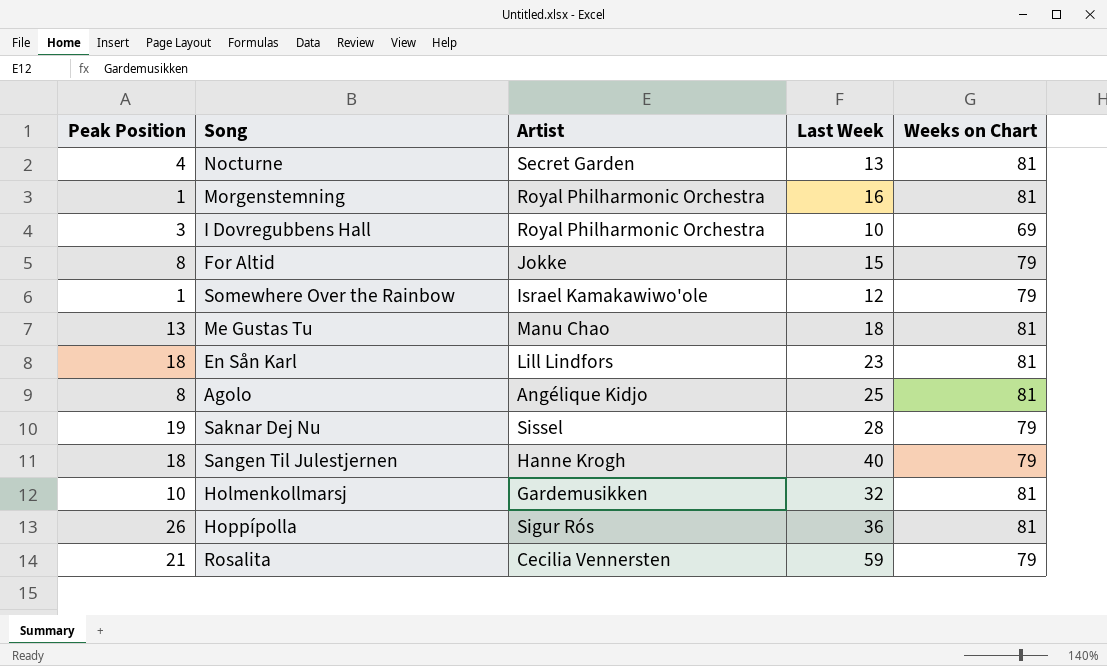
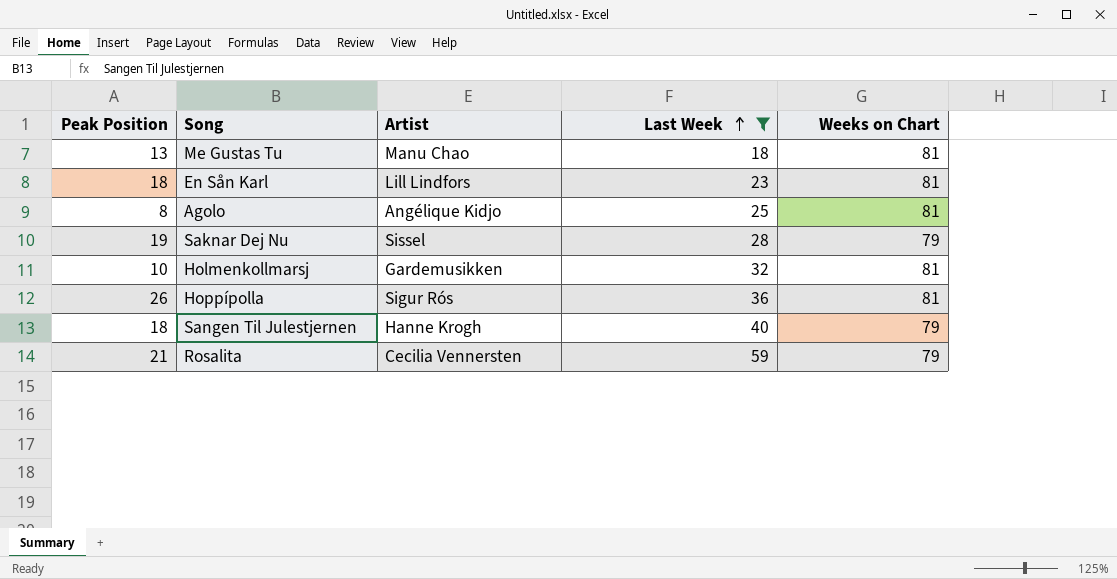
filter: none -> Last Week >= 18
row order: none -> Last Week ascending

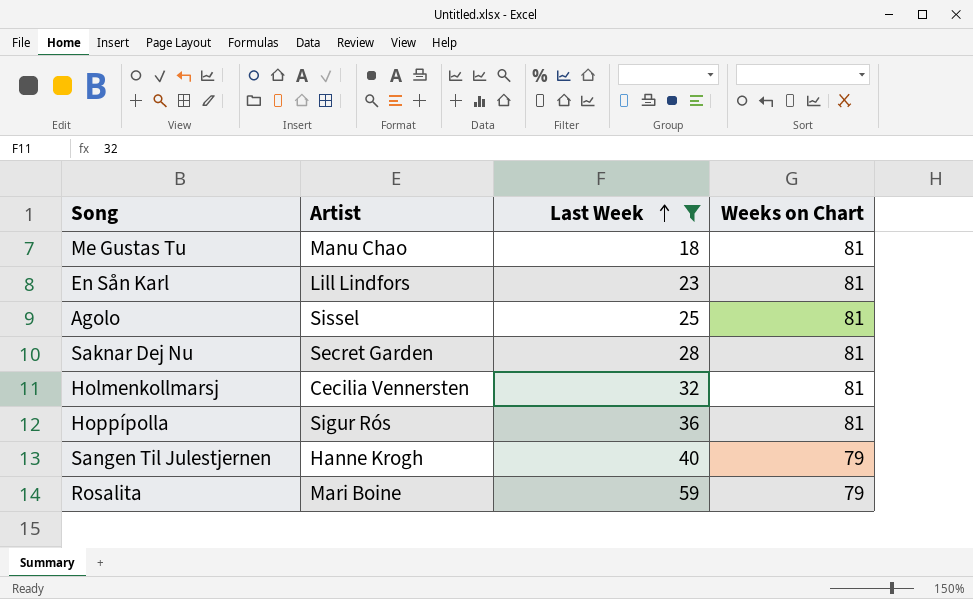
column Peak Position | position: 1 -> none
Agolo | Artist: Angélique Kidjo -> Sissel
Saknar Dej Nu | Artist: Sissel -> Secret Garden
Saknar Dej Nu | Weeks on Chart: 79 -> 81
Holmenkollmarsj | Artist: Gardemusikken -> Cecilia Vennersten
Rosalita | Artist: Cecilia Vennersten -> Mari Boine

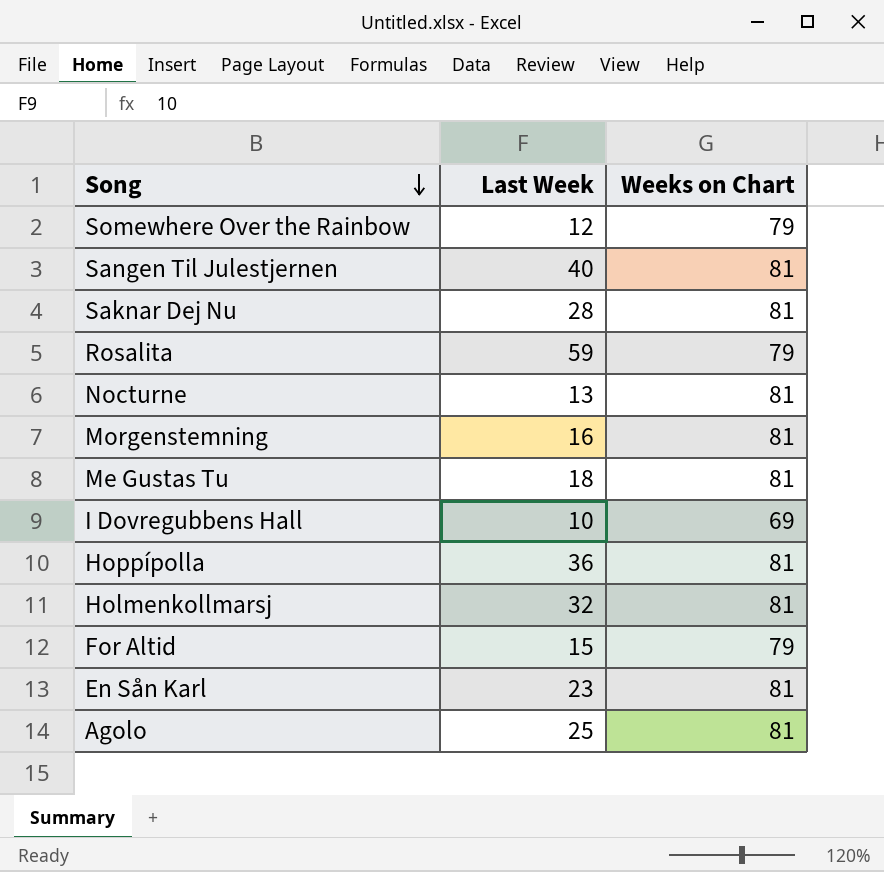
filter: Last Week >= 18 -> none
row order: Last Week ascending -> Song descending
column Artist | position: 2 -> none
Sangen Til Julestjernen | Weeks on Chart: 79 -> 81

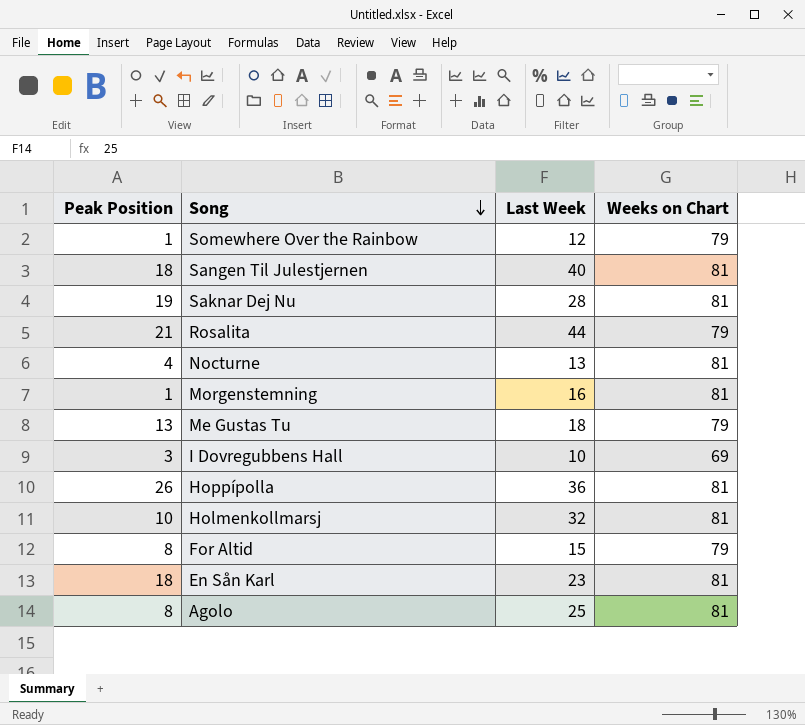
column Peak Position | position: none -> 1
Rosalita | Last Week: 59 -> 44
Me Gustas Tu | Weeks on Chart: 81 -> 79

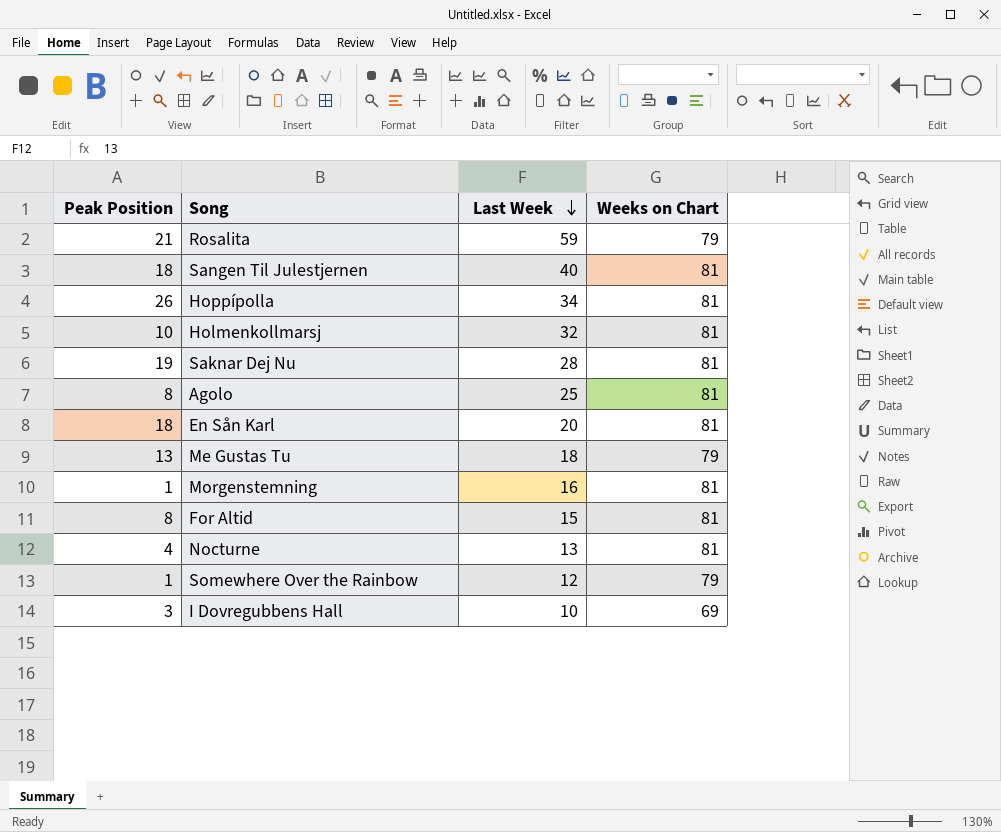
row order: Song descending -> Last Week descending
Rosalita | Last Week: 44 -> 59
Hoppípolla | Last Week: 36 -> 34
En Sån Karl | Last Week: 23 -> 20
For Altid | Weeks on Chart: 79 -> 81

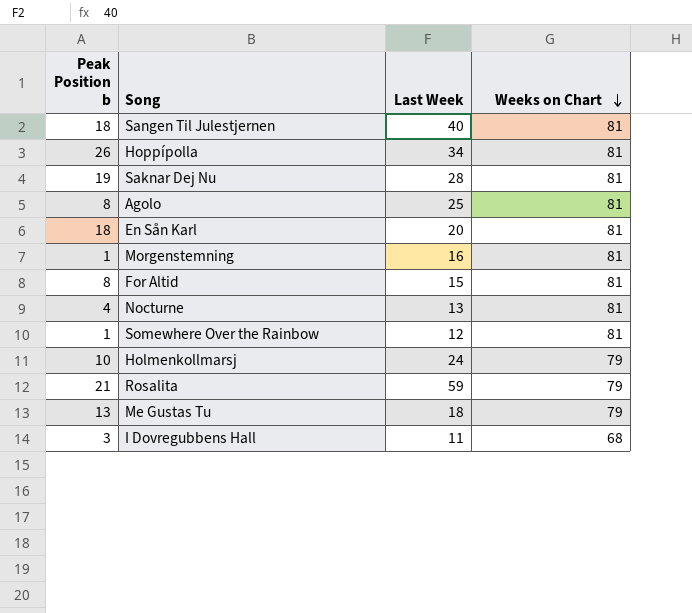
row order: Last Week descending -> Weeks on Chart descending
column name: Peak Position -> Peak Position b
Somewhere Over the Rainbow | Weeks on Chart: 79 -> 81
Holmenkollmarsj | Last Week: 32 -> 24
Holmenkollmarsj | Weeks on Chart: 81 -> 79
I Dovregubbens Hall | Last Week: 10 -> 11
I Dovregubbens Hall | Weeks on Chart: 69 -> 68

